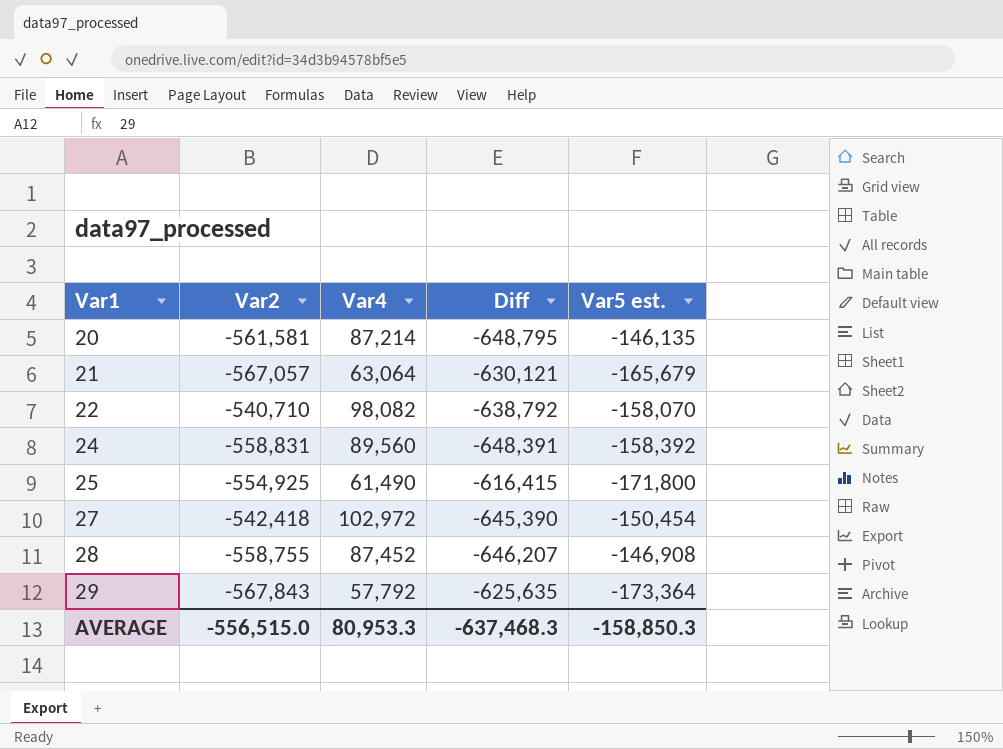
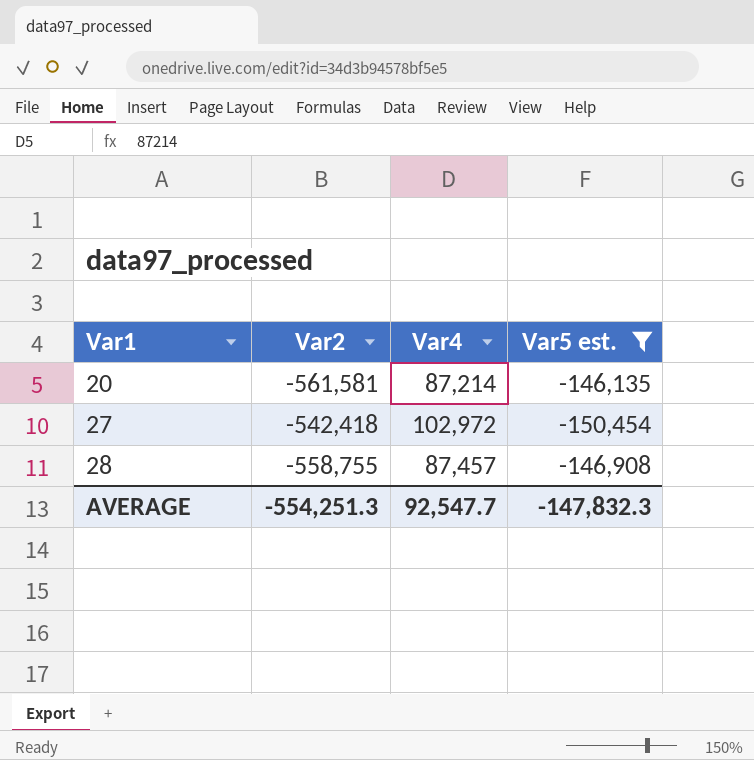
filter: none -> Var5 est. >= -150,454
column Diff | formula: [Var2] - [Var4] -> none
28 | Var4: 87,452 -> 87,457
AVERAGE | Var2: -556,515.0 -> -554,251.3
AVERAGE | Var4: 80,953.3 -> 92,547.7
AVERAGE | Var5 est.: -158,850.3 -> -147,832.3

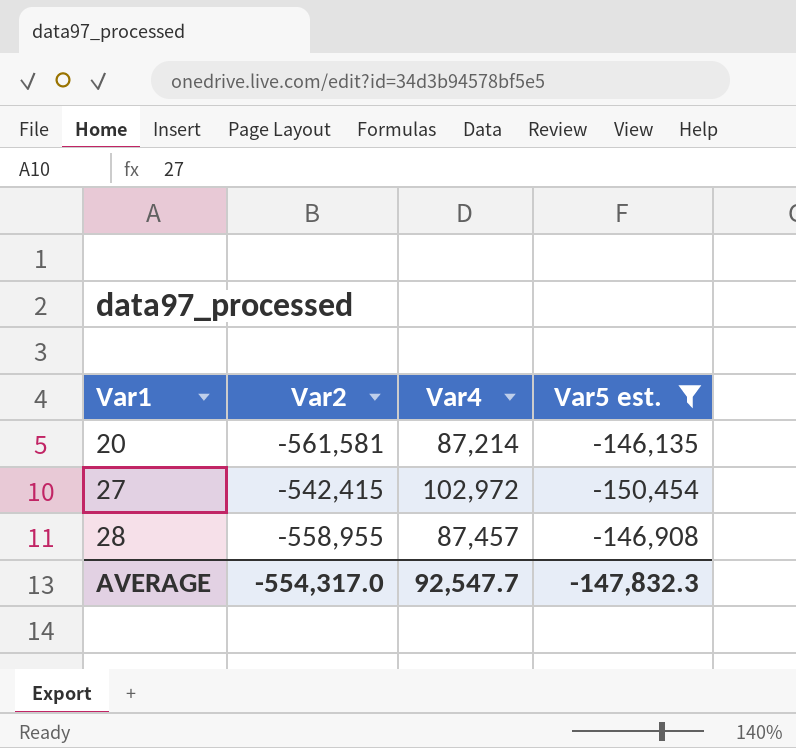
27 | Var2: -542,418 -> -542,415
28 | Var2: -558,755 -> -558,955
AVERAGE | Var2: -554,251.3 -> -554,317.0

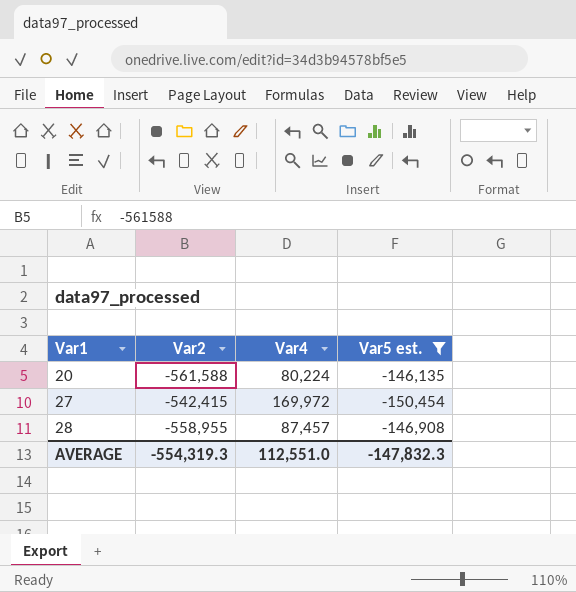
20 | Var2: -561,581 -> -561,588
20 | Var4: 87,214 -> 80,224
27 | Var4: 102,972 -> 169,972
AVERAGE | Var2: -554,317.0 -> -554,319.3
AVERAGE | Var4: 92,547.7 -> 112,551.0

